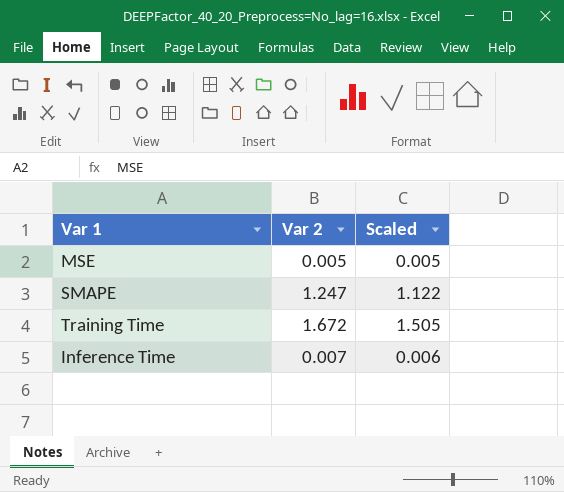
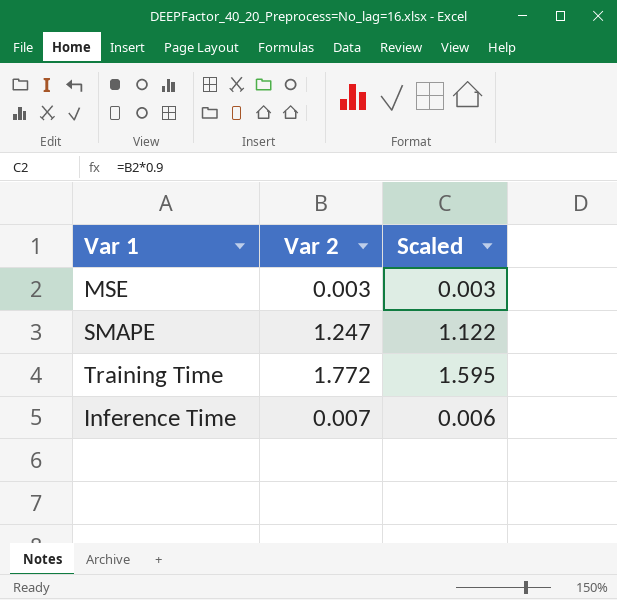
MSE | Var 2: 0.005 -> 0.003
MSE | Scaled: 0.005 -> 0.003
Training Time | Var 2: 1.672 -> 1.772
Training Time | Scaled: 1.505 -> 1.595

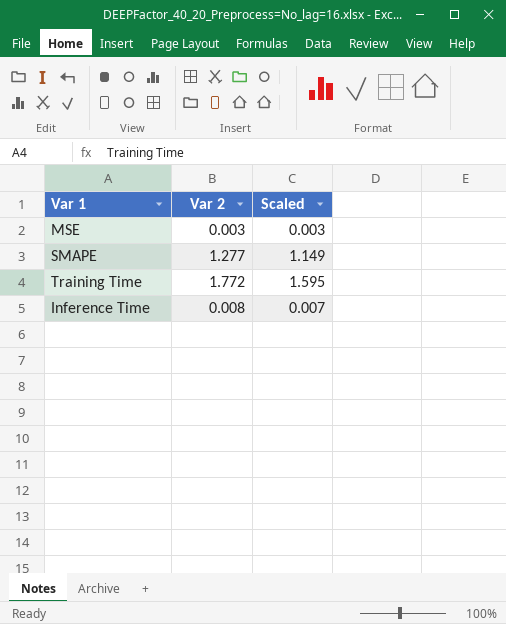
SMAPE | Var 2: 1.247 -> 1.277
SMAPE | Scaled: 1.122 -> 1.149
Inference Time | Var 2: 0.007 -> 0.008
Inference Time | Scaled: 0.006 -> 0.007

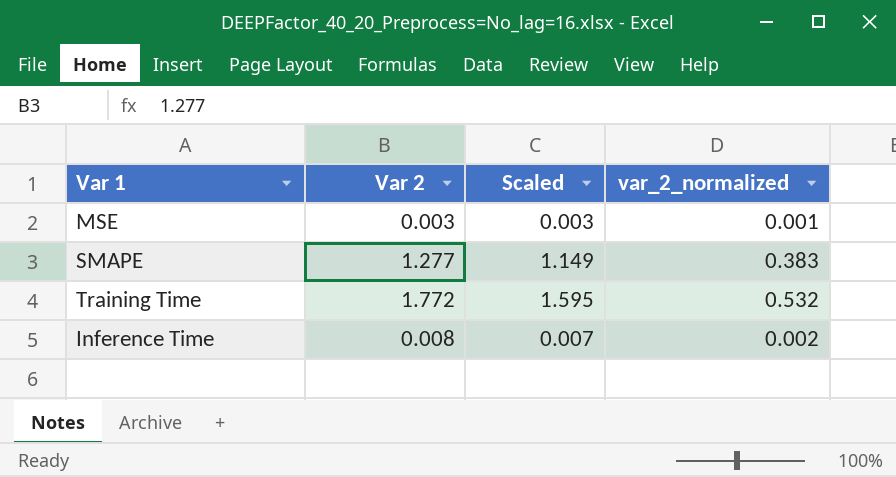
column var_2_normalized | formula: none -> [Var 2] * 0.3

